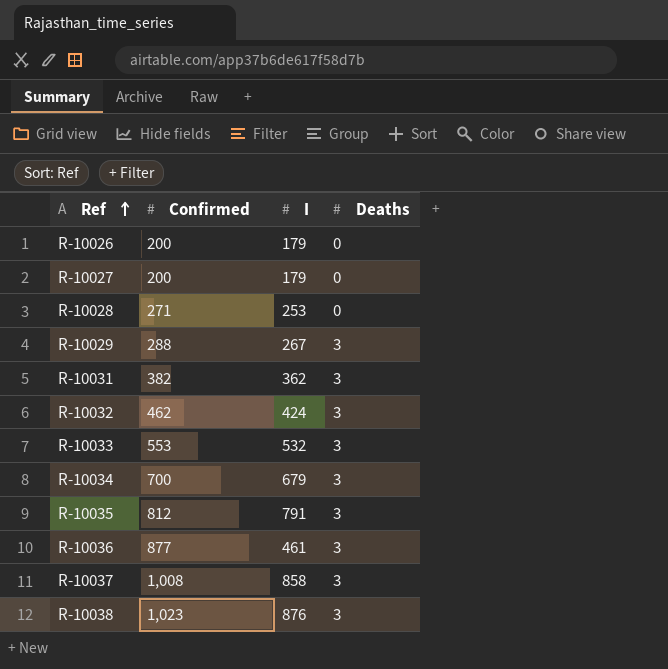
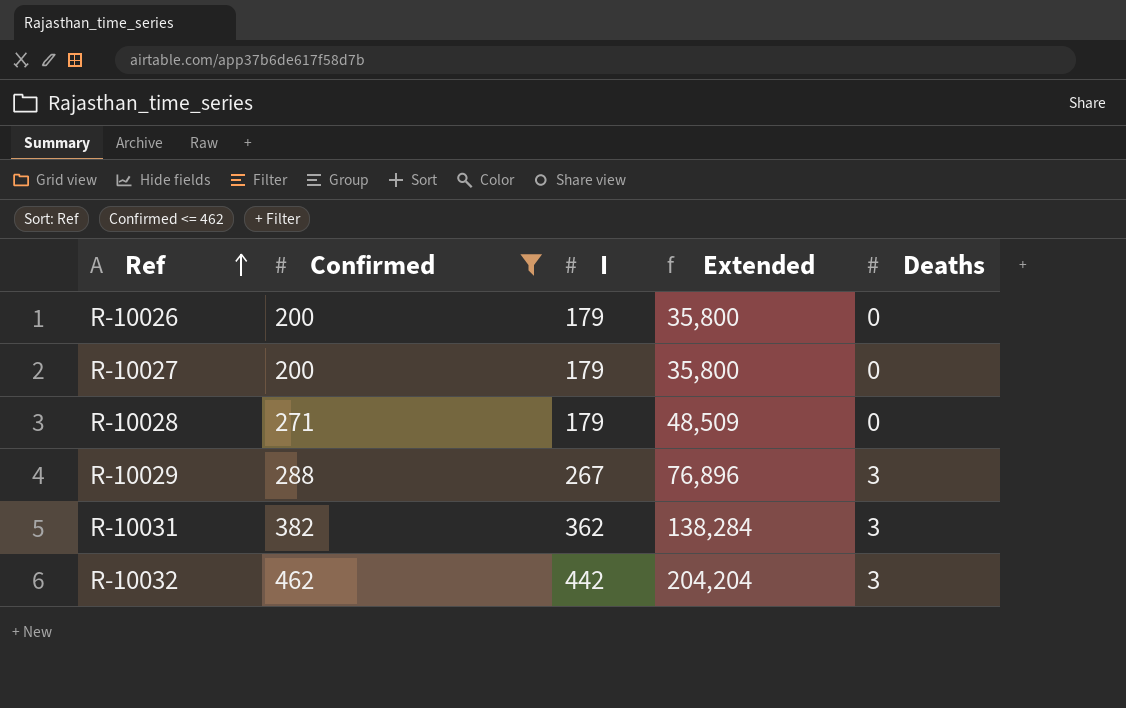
filter: none -> Confirmed <= 462
column Extended | formula: none -> [Confirmed] * [I]
R-10028 | I: 253 -> 179
R-10032 | I: 424 -> 442

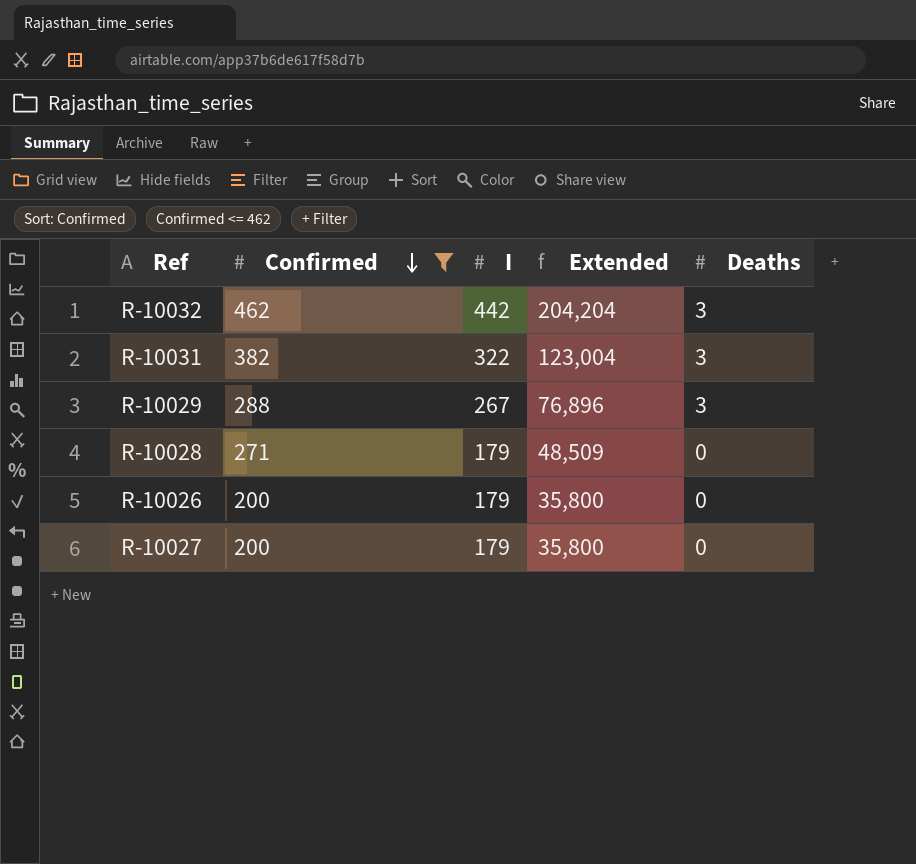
row order: Ref ascending -> Confirmed descending
R-10031 | I: 362 -> 322
R-10031 | Extended: 138,284 -> 123,004

